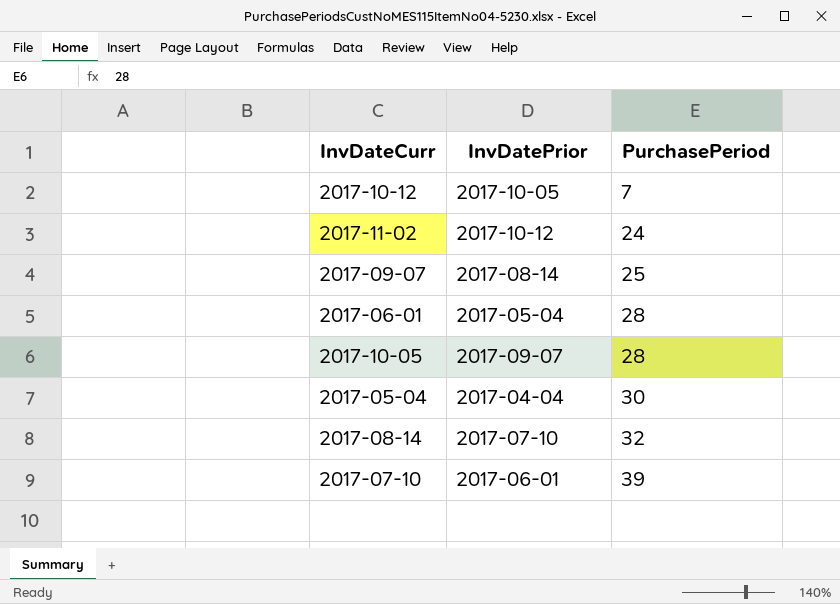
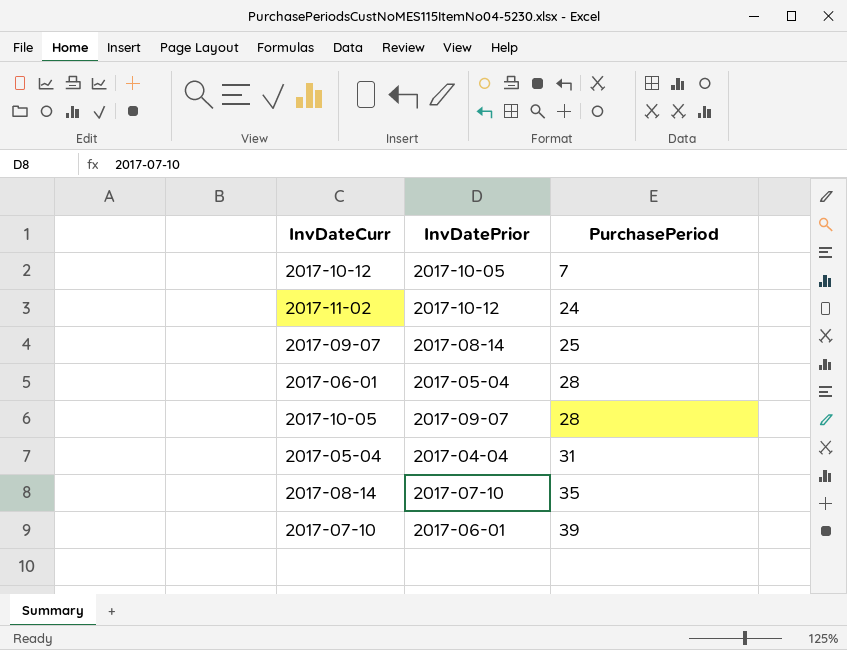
2017-05-04 | PurchasePeriod: 30 -> 31
2017-08-14 | PurchasePeriod: 32 -> 35

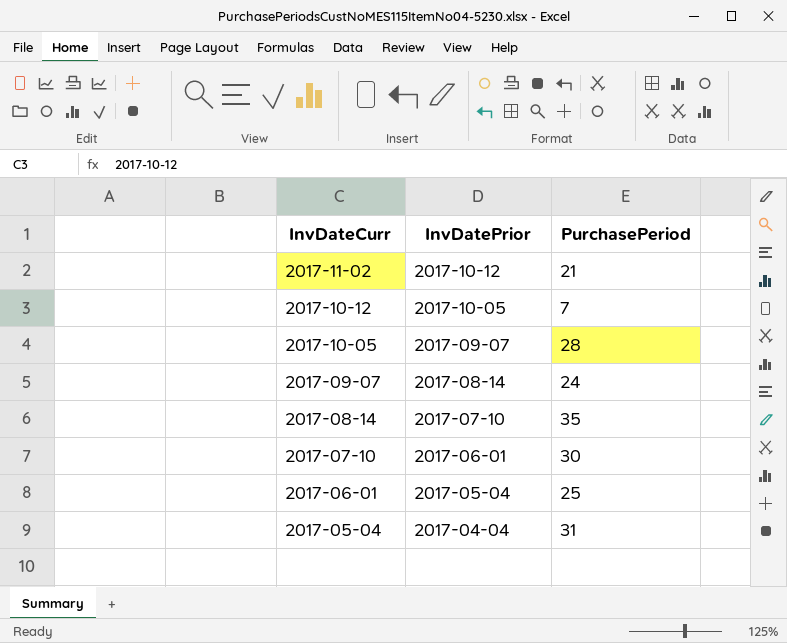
row order: PurchasePeriod ascending -> InvDateCurr descending
2017-11-02 | PurchasePeriod: 24 -> 21
2017-09-07 | PurchasePeriod: 25 -> 24
2017-07-10 | PurchasePeriod: 39 -> 30
2017-06-01 | PurchasePeriod: 28 -> 25

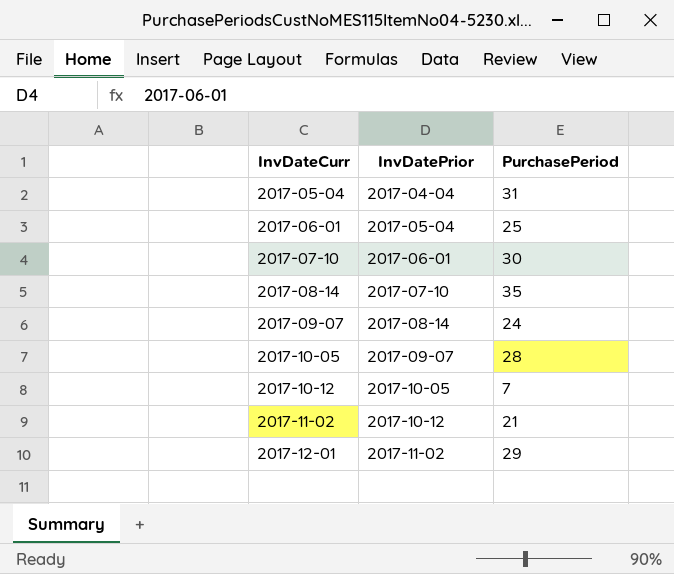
row order: InvDateCurr descending -> InvDateCurr ascending
row 2017-12-01: none -> 2017-11-02 | 29

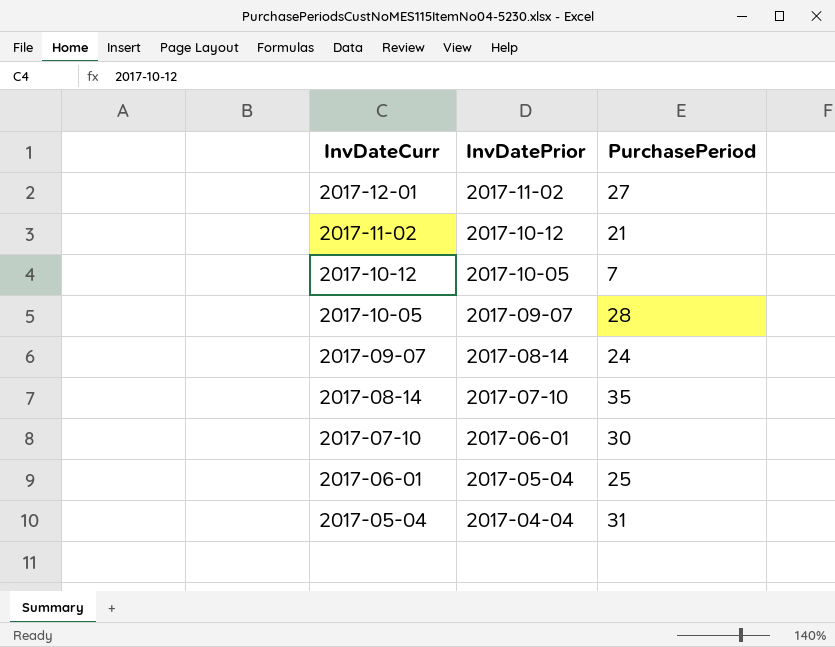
row order: InvDateCurr ascending -> InvDateCurr descending
2017-12-01 | PurchasePeriod: 29 -> 27

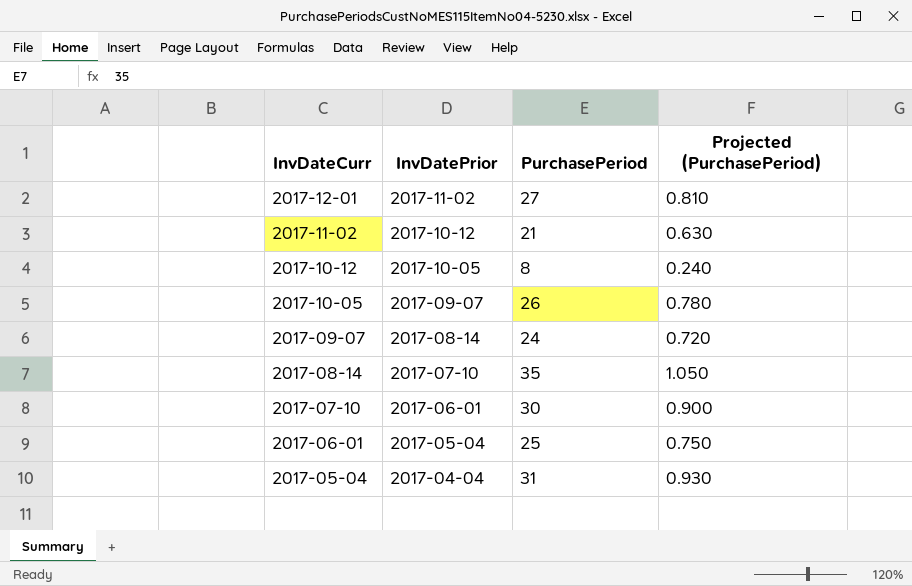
column Projected (PurchasePeriod) | formula: none -> [PurchasePeriod] * 0.03
2017-10-12 | PurchasePeriod: 7 -> 8
2017-10-05 | PurchasePeriod: 28 -> 26

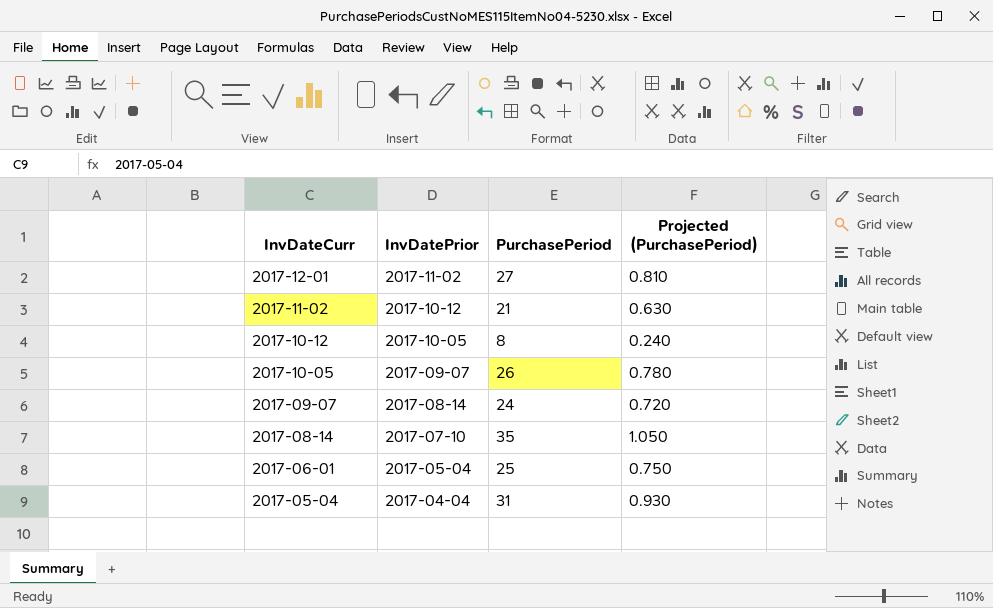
row 2017-07-10: 2017-06-01 | 30 | 0.900 -> none

